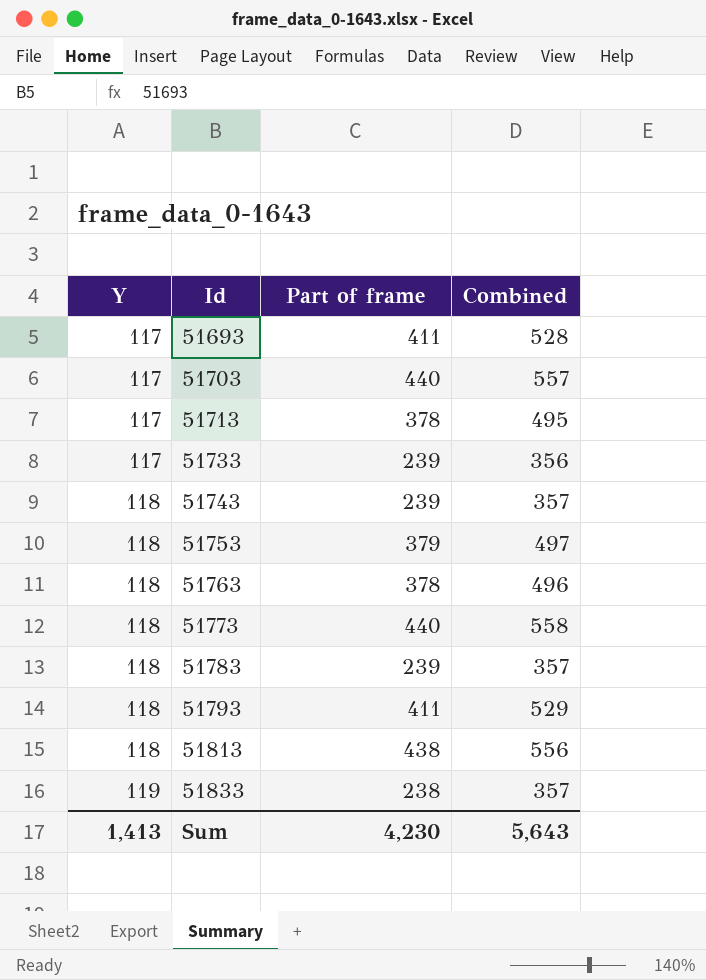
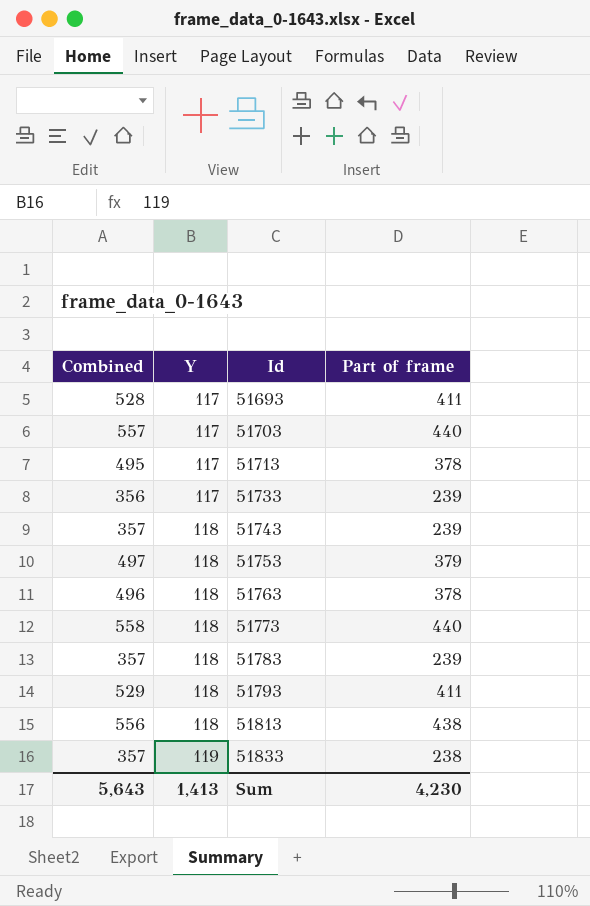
column Combined | position: 4 -> 1

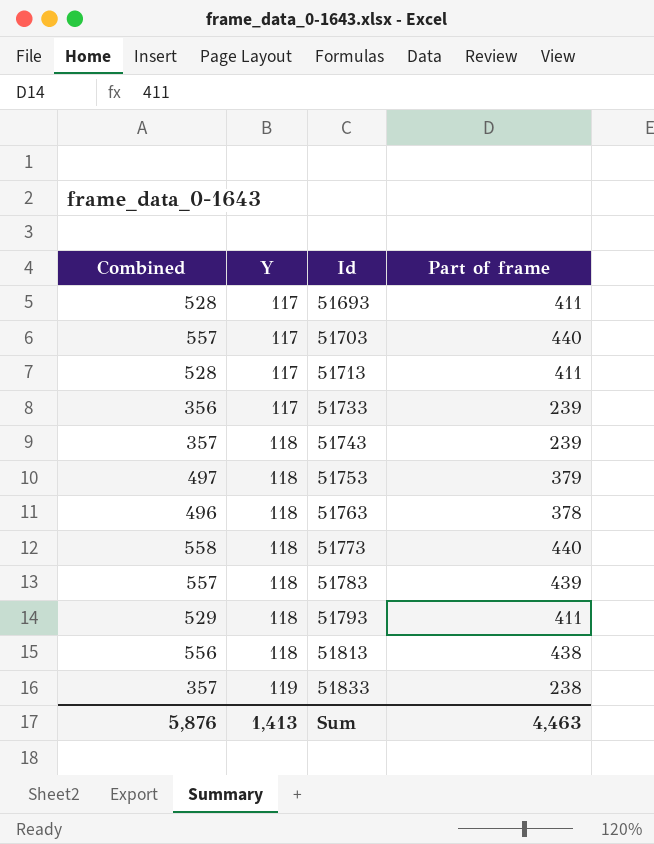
51713 | Combined: 495 -> 528
51713 | Part of frame: 378 -> 411
51783 | Combined: 357 -> 557
51783 | Part of frame: 239 -> 439
Sum | Combined: 5,643 -> 5,876
Sum | Part of frame: 4,230 -> 4,463

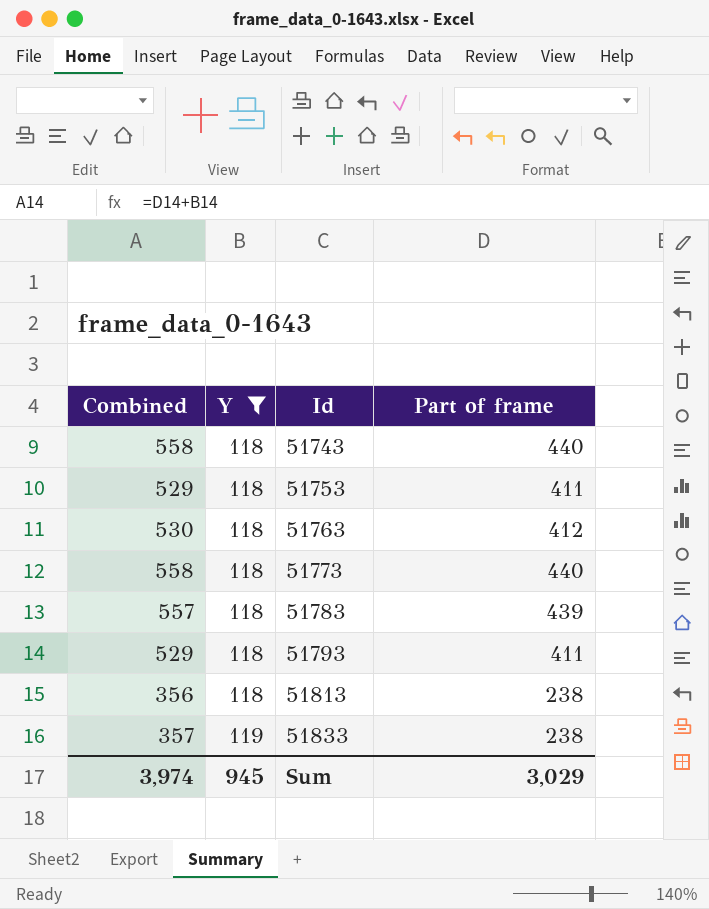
filter: none -> Y != 117
51743 | Combined: 357 -> 558
51743 | Part of frame: 239 -> 440
51753 | Combined: 497 -> 529
51753 | Part of frame: 379 -> 411
51763 | Combined: 496 -> 530
51763 | Part of frame: 378 -> 412
51813 | Combined: 556 -> 356
51813 | Part of frame: 438 -> 238
Sum | Combined: 5,876 -> 3,974
Sum | Y: 1,413 -> 945
Sum | Part of frame: 4,463 -> 3,029

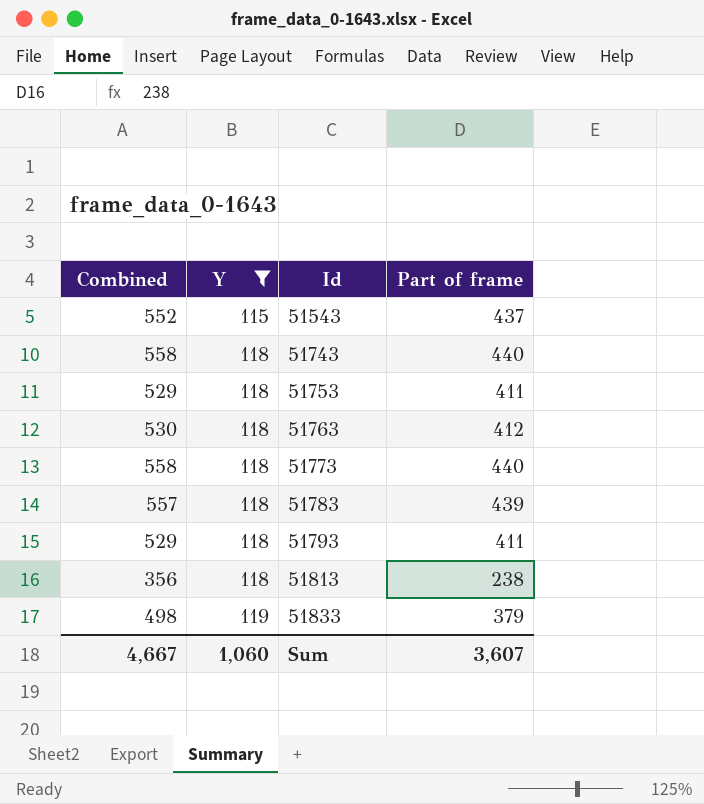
row 51543: none -> 552 | 115 | 437
51833 | Combined: 357 -> 498
51833 | Part of frame: 238 -> 379
Sum | Combined: 3,974 -> 4,667
Sum | Y: 945 -> 1,060
Sum | Part of frame: 3,029 -> 3,607

